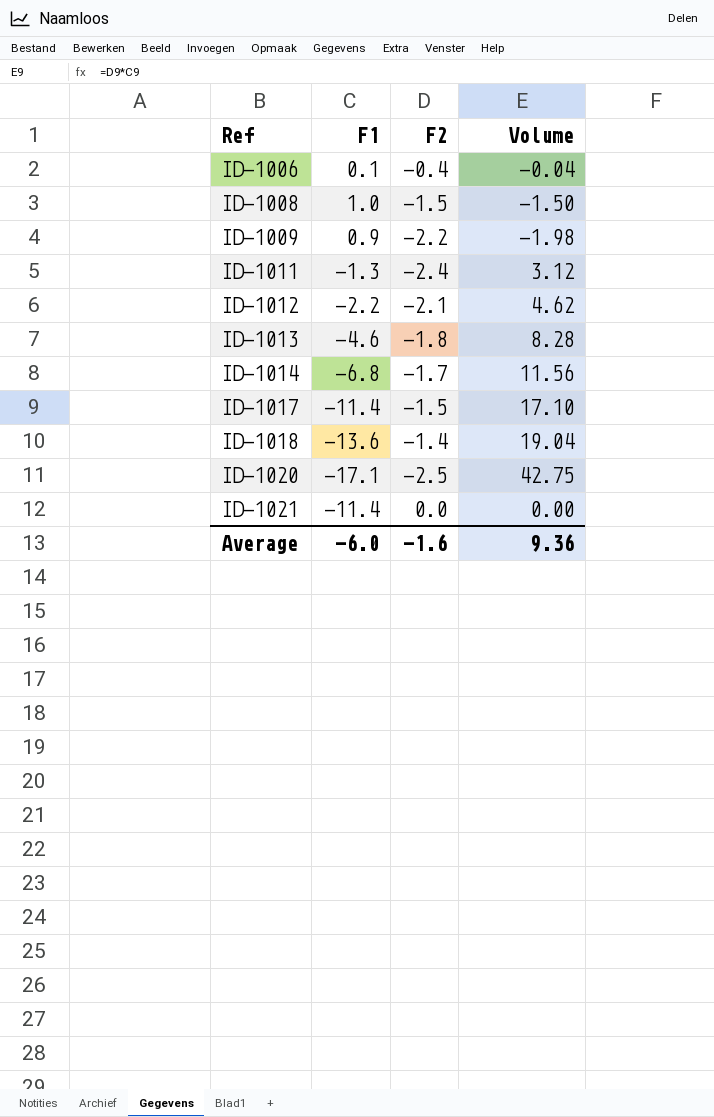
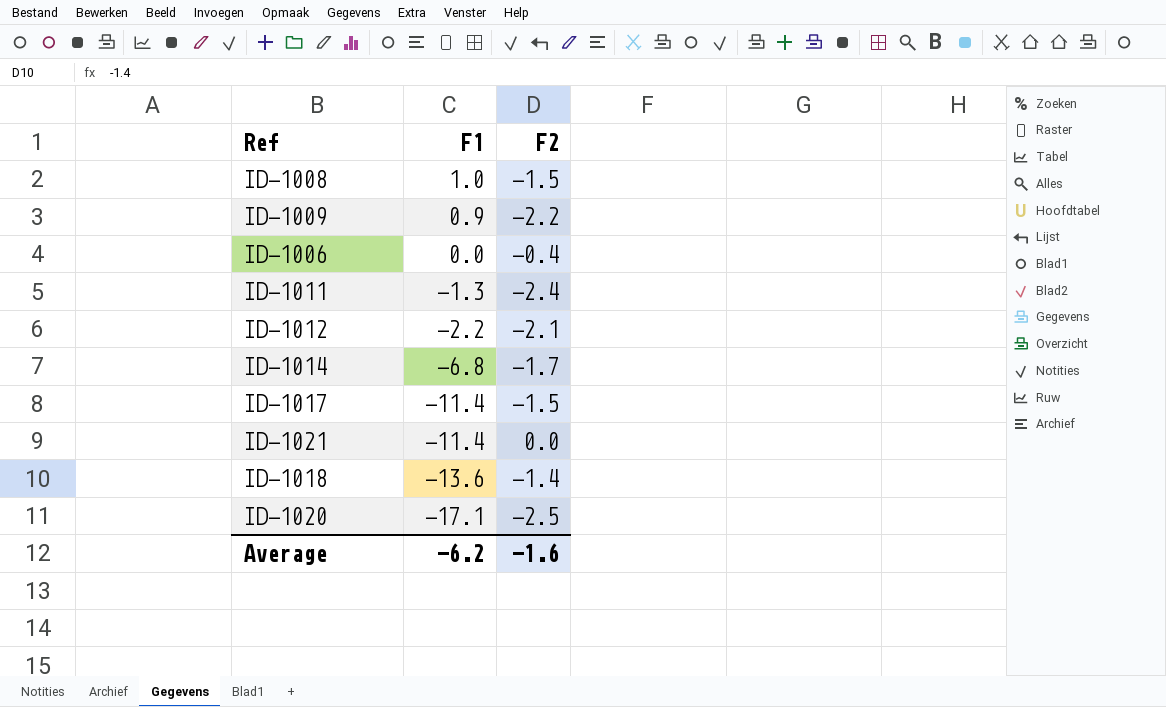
row order: Ref ascending -> F1 descending
column Volume | formula: [F1] * [F2] -> none
row ID-1013: -4.6 | -1.8 | 8.28 -> none
ID-1006 | F1: 0.1 -> 0.0
Average | F1: -6.0 -> -6.2

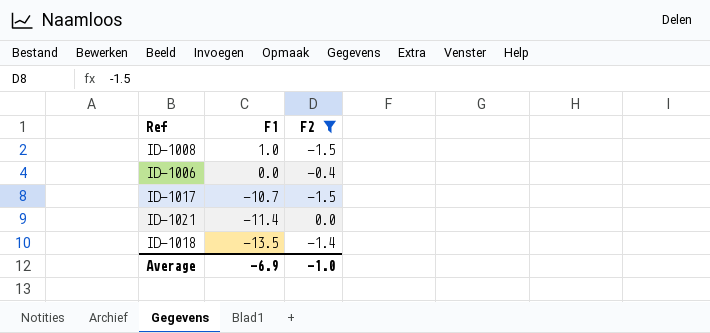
filter: none -> F2 >= -1.5
ID-1017 | F1: -11.4 -> -10.7
ID-1018 | F1: -13.6 -> -13.5
Average | F1: -6.2 -> -6.9
Average | F2: -1.6 -> -1.0

